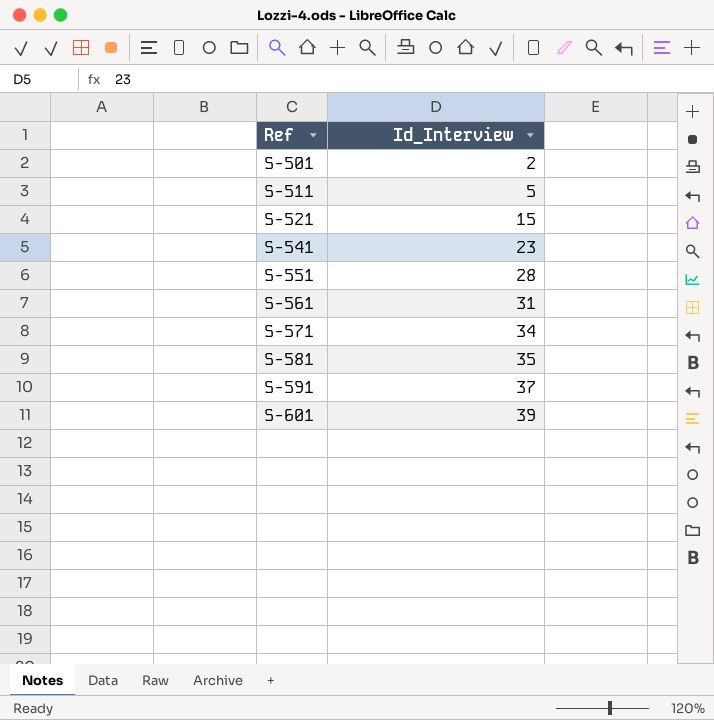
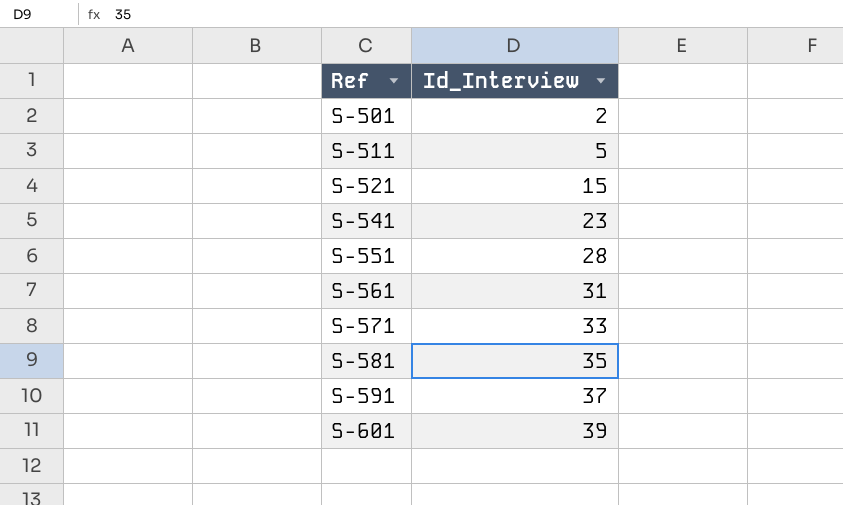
S-571 | Id_Interview: 34 -> 33

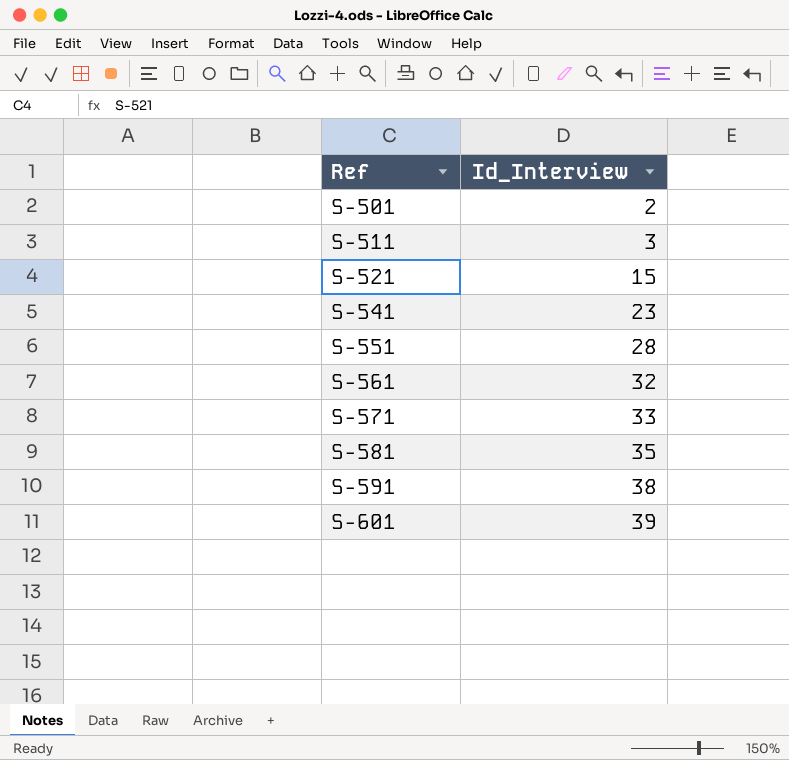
S-511 | Id_Interview: 5 -> 3
S-561 | Id_Interview: 31 -> 32
S-591 | Id_Interview: 37 -> 38

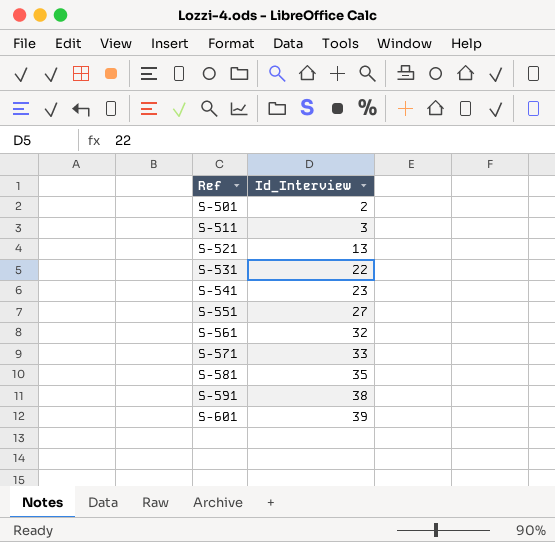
S-521 | Id_Interview: 15 -> 13
row S-531: none -> 22
S-551 | Id_Interview: 28 -> 27

